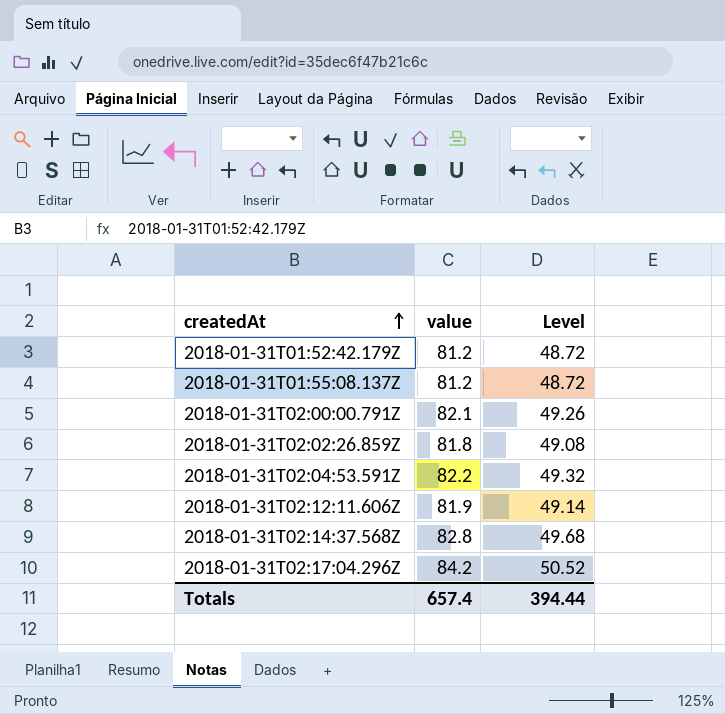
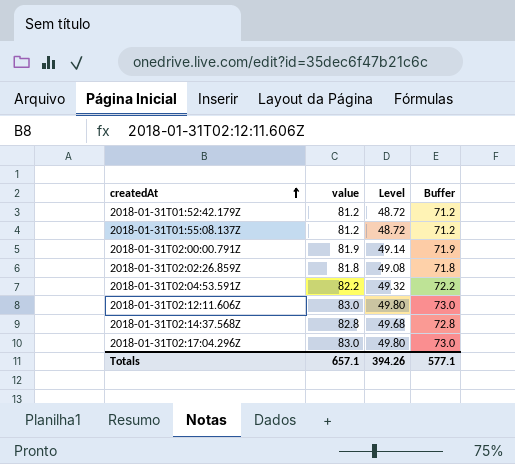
column Buffer | formula: none -> [value] - 10
2018-01-31T02:00:00.791Z | value: 82.1 -> 81.9
2018-01-31T02:00:00.791Z | Level: 49.26 -> 49.14
2018-01-31T02:12:11.606Z | value: 81.9 -> 83.0
2018-01-31T02:12:11.606Z | Level: 49.14 -> 49.80
2018-01-31T02:17:04.296Z | value: 84.2 -> 83.0
2018-01-31T02:17:04.296Z | Level: 50.52 -> 49.80
Totals | value: 657.4 -> 657.1
Totals | Level: 394.44 -> 394.26

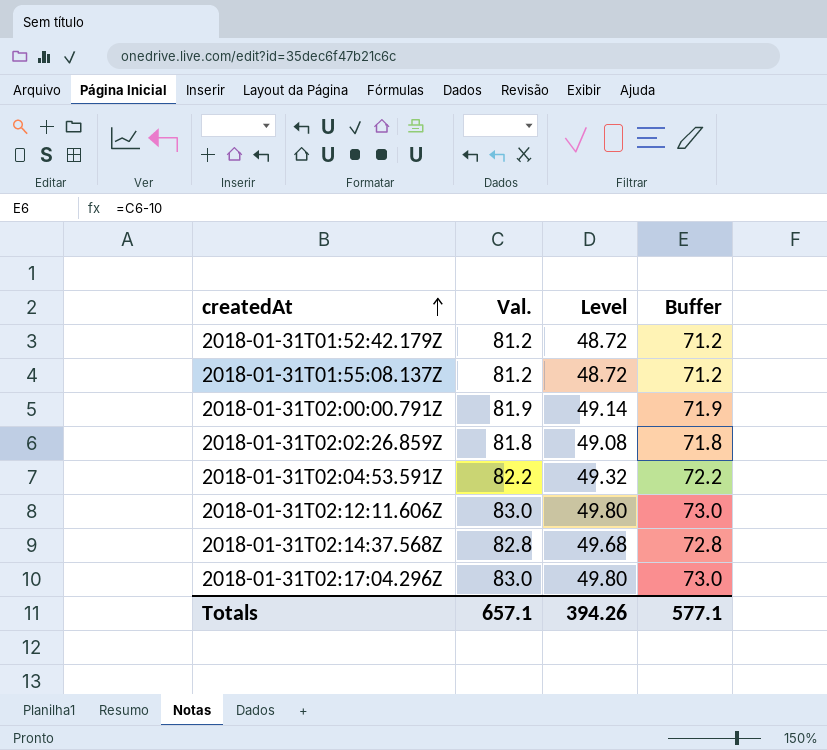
column name: value -> Val.

